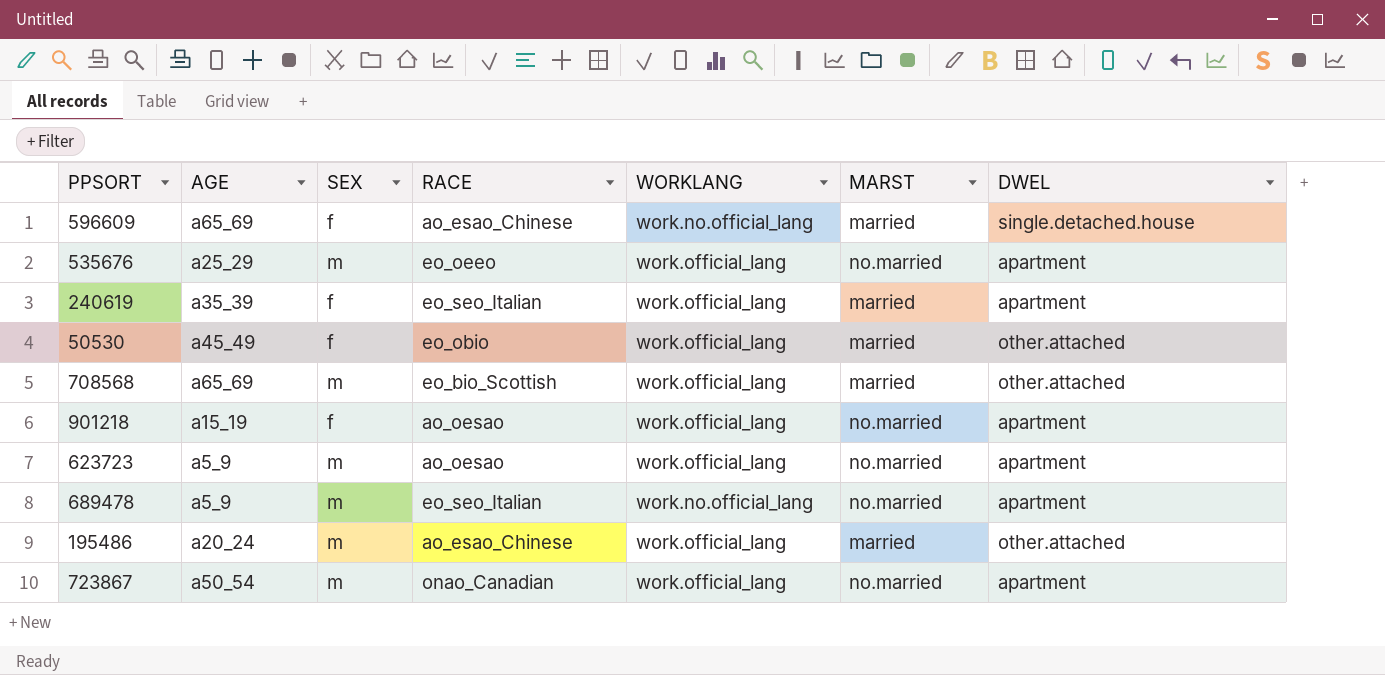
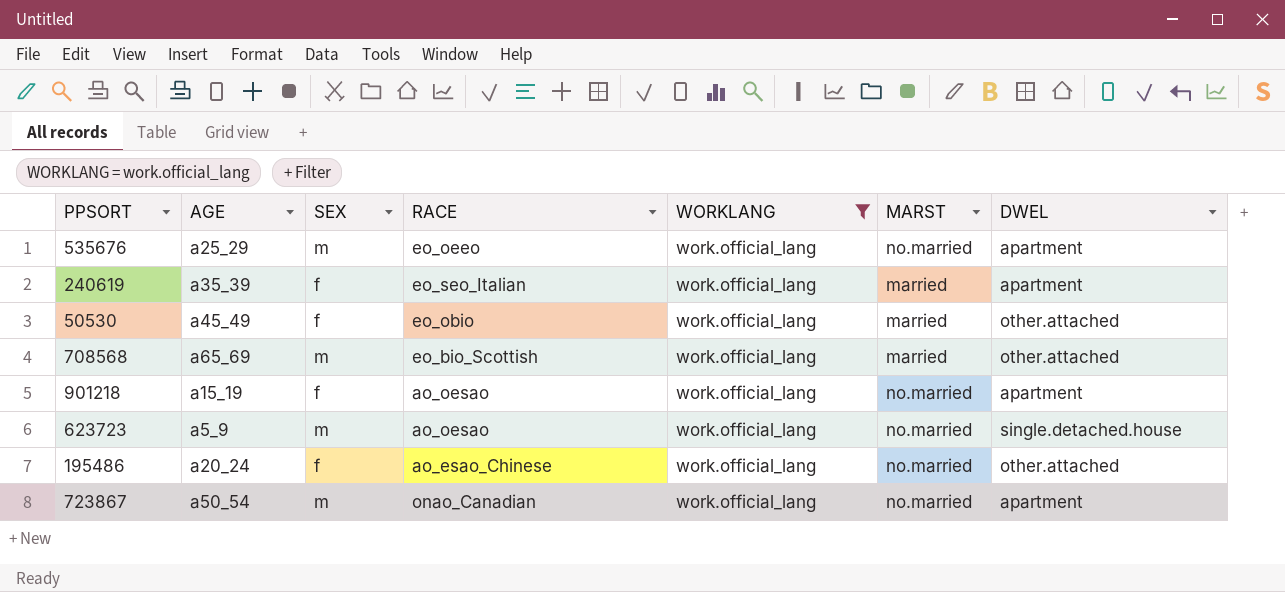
filter: none -> WORKLANG = work.official_lang
623723 | DWEL: apartment -> single.detached.house
195486 | SEX: m -> f
195486 | MARST: married -> no.married

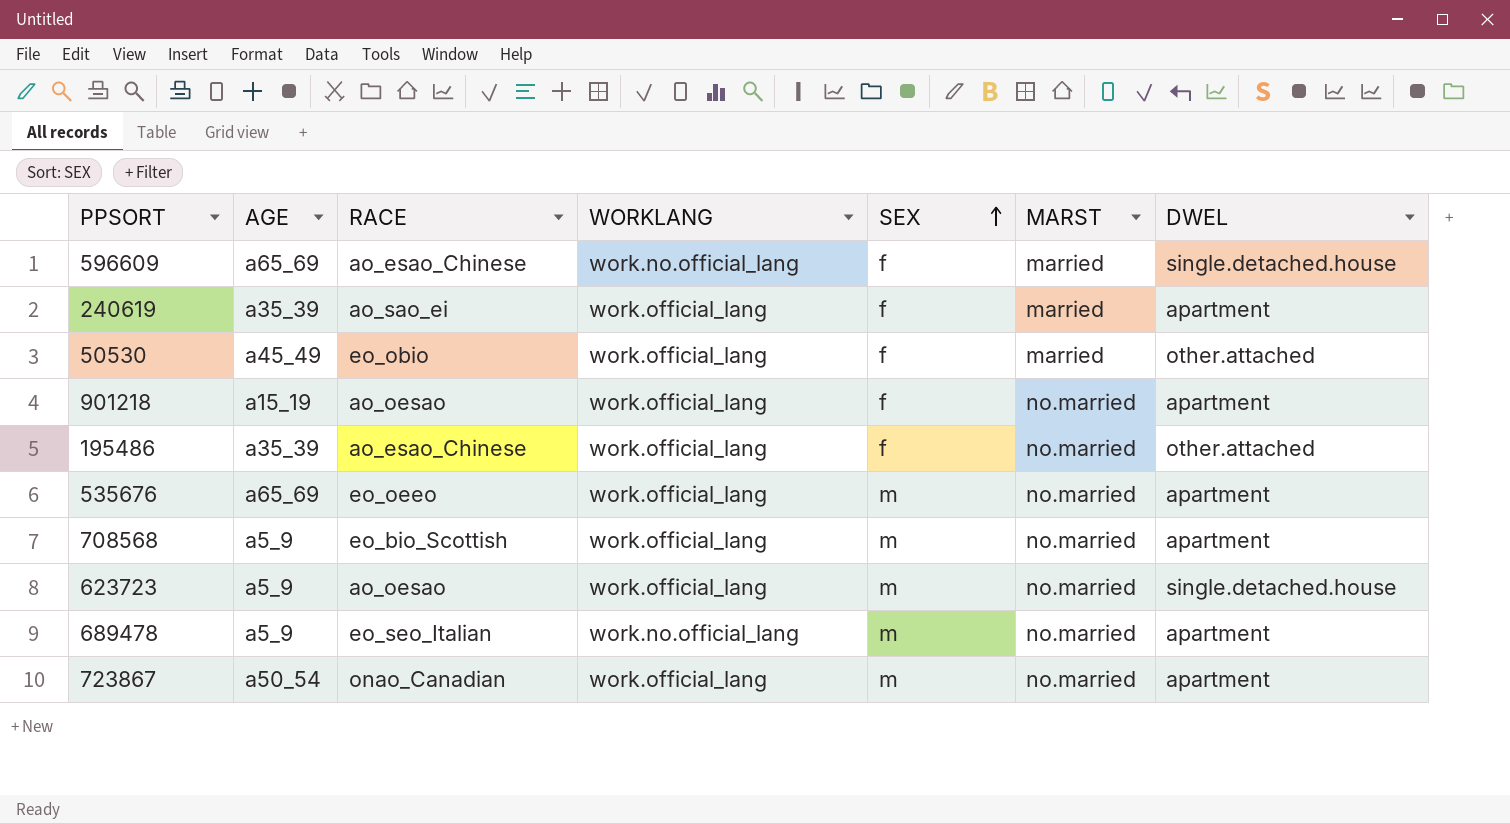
filter: WORKLANG = work.official_lang -> none
row order: none -> SEX ascending
column SEX | position: 3 -> 5
240619 | RACE: eo_seo_Italian -> ao_sao_ei
195486 | AGE: a20_24 -> a35_39
535676 | AGE: a25_29 -> a65_69
708568 | AGE: a65_69 -> a5_9
708568 | MARST: married -> no.married
708568 | DWEL: other.attached -> apartment

